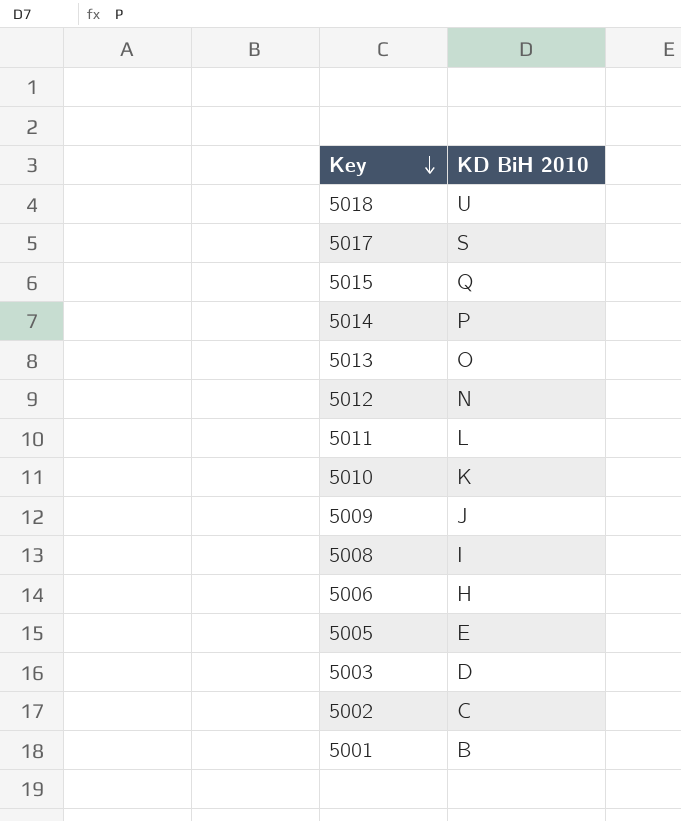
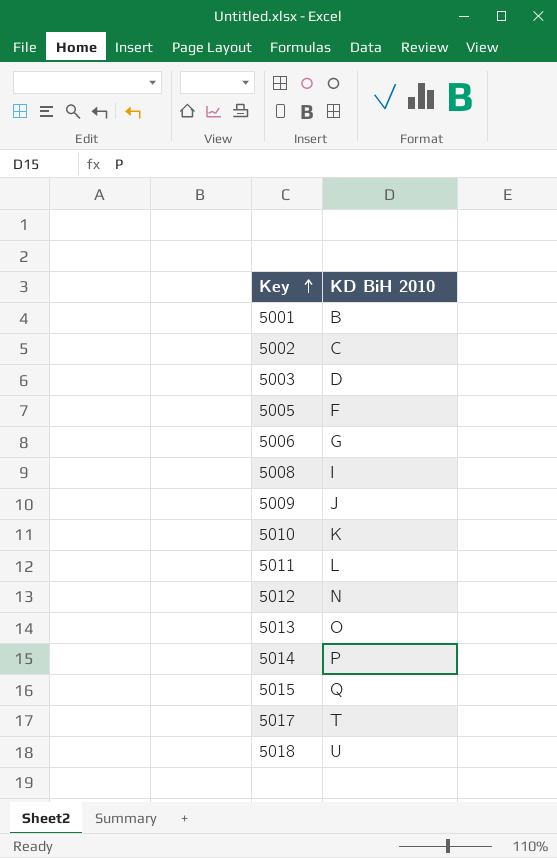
row order: Key descending -> Key ascending
5005 | KD BiH 2010: E -> F
5006 | KD BiH 2010: H -> G
5017 | KD BiH 2010: S -> T

